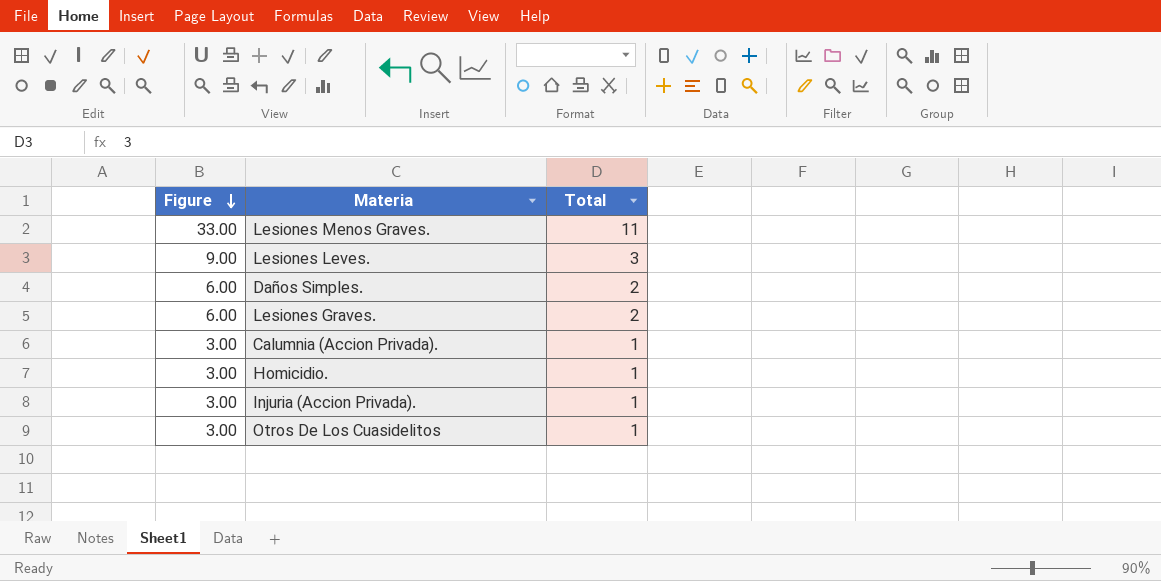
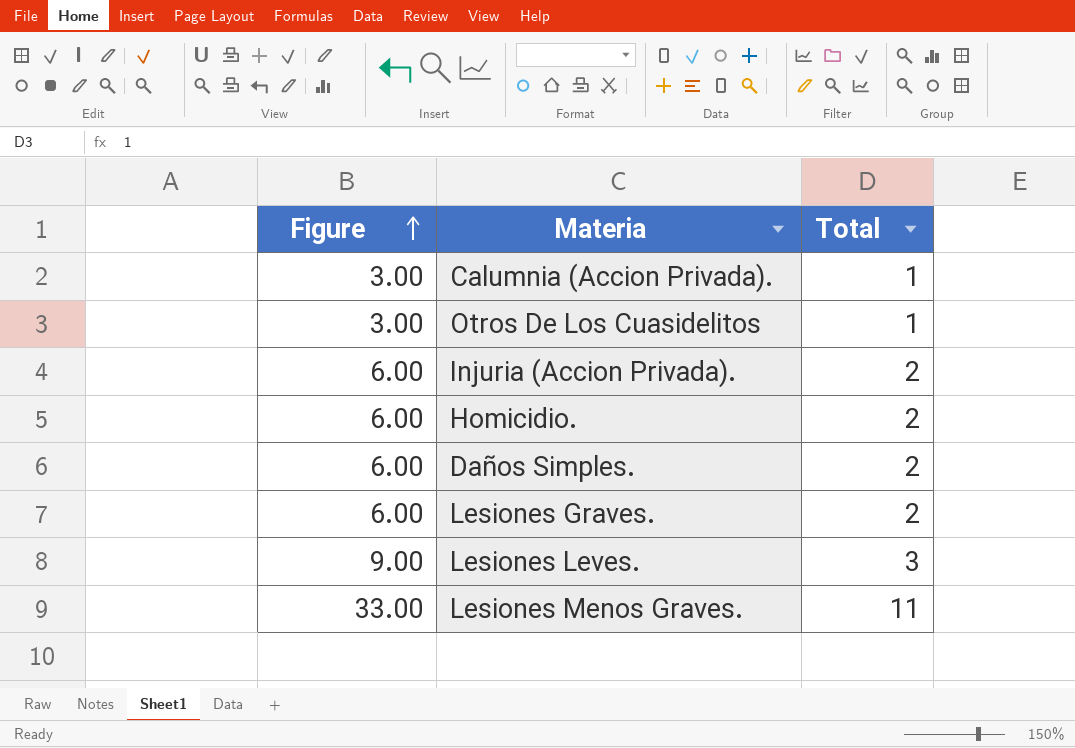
row order: Figure descending -> Figure ascending
Injuria (Accion Privada). | Figure: 3.00 -> 6.00
Injuria (Accion Privada). | Total: 1 -> 2
Homicidio. | Figure: 3.00 -> 6.00
Homicidio. | Total: 1 -> 2

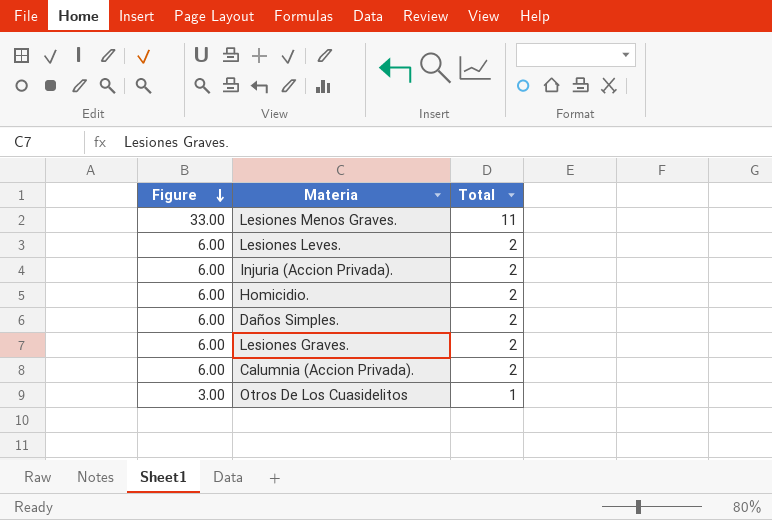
row order: Figure ascending -> Figure descending
Lesiones Leves. | Figure: 9.00 -> 6.00
Lesiones Leves. | Total: 3 -> 2
Calumnia (Accion Privada). | Figure: 3.00 -> 6.00
Calumnia (Accion Privada). | Total: 1 -> 2

